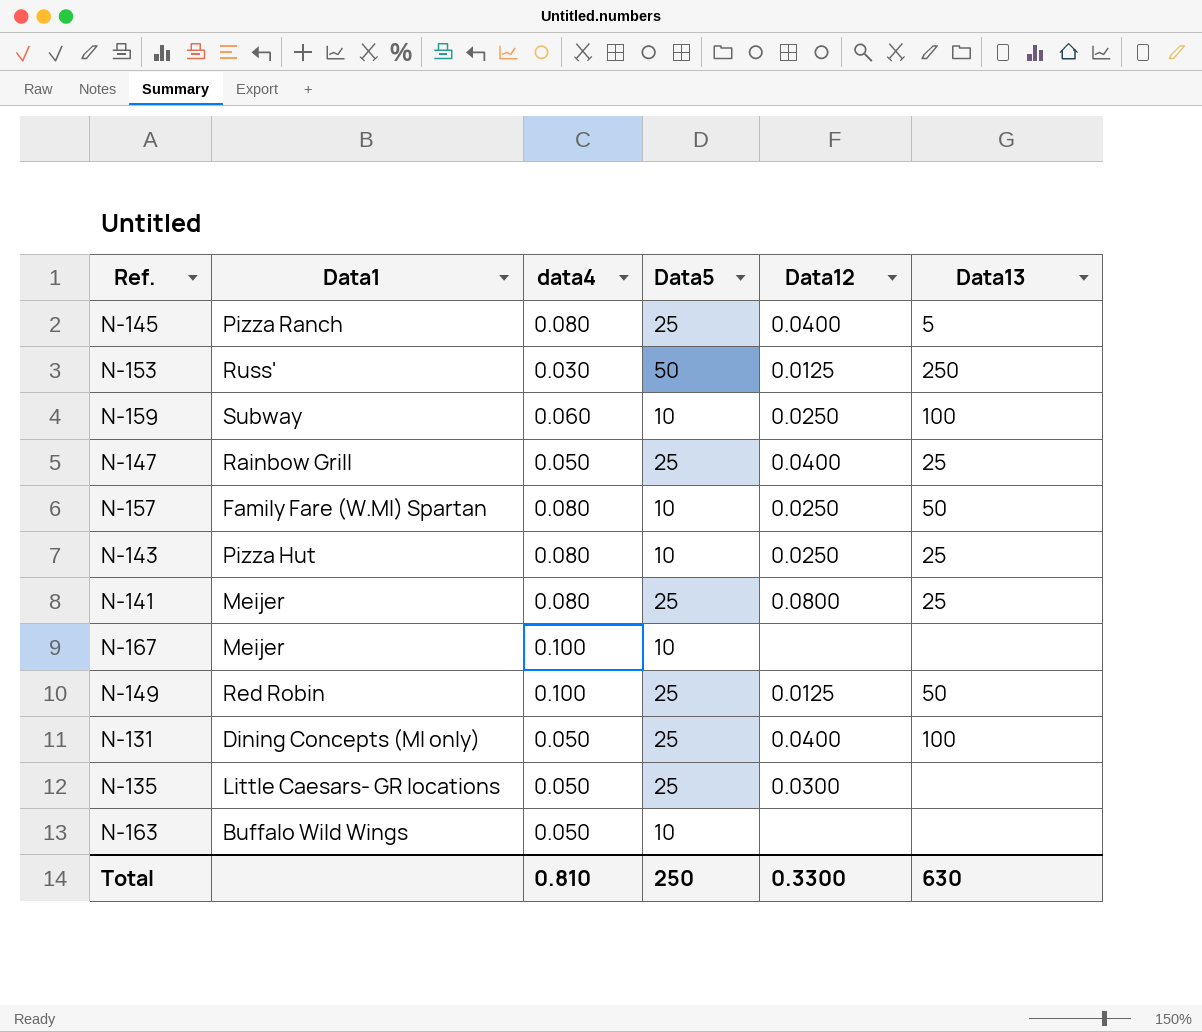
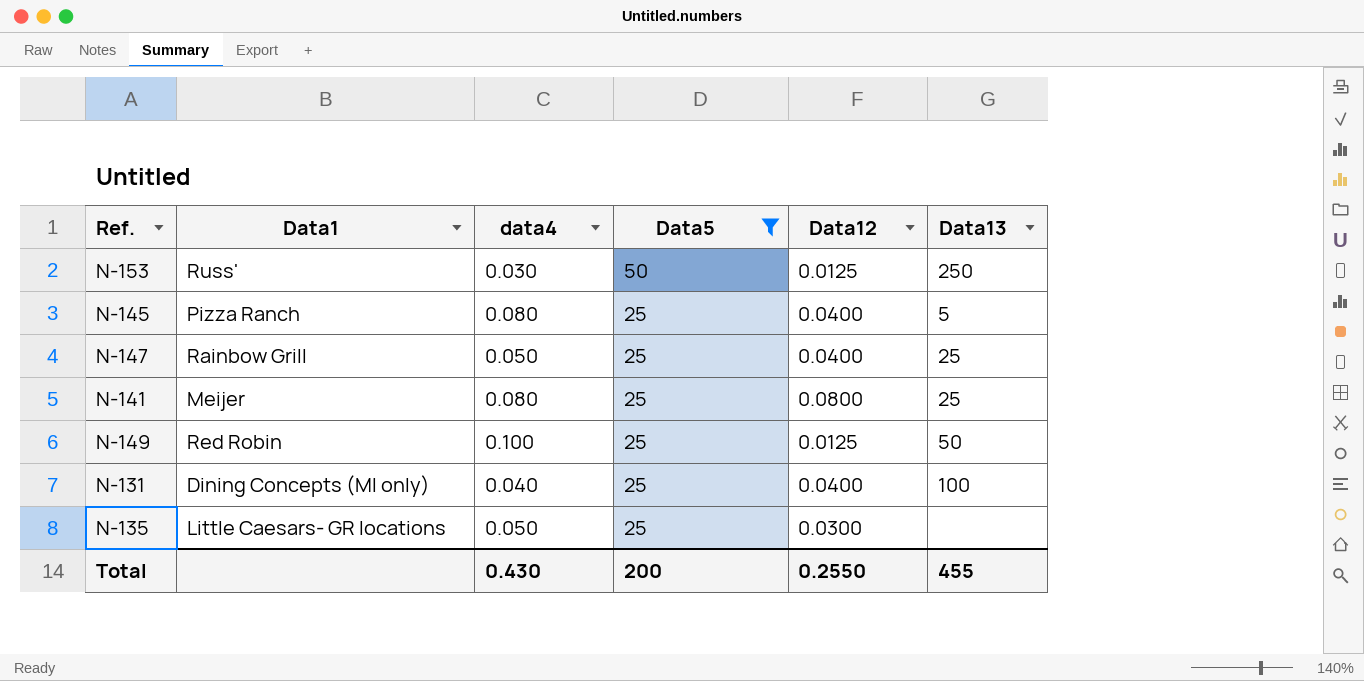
filter: none -> Data5 != 10
row order: none -> Data5 descending
N-131 | data4: 0.050 -> 0.040
Total | data4: 0.810 -> 0.430
Total | Data5: 250 -> 200
Total | Data12: 0.3300 -> 0.2550
Total | Data13: 630 -> 455

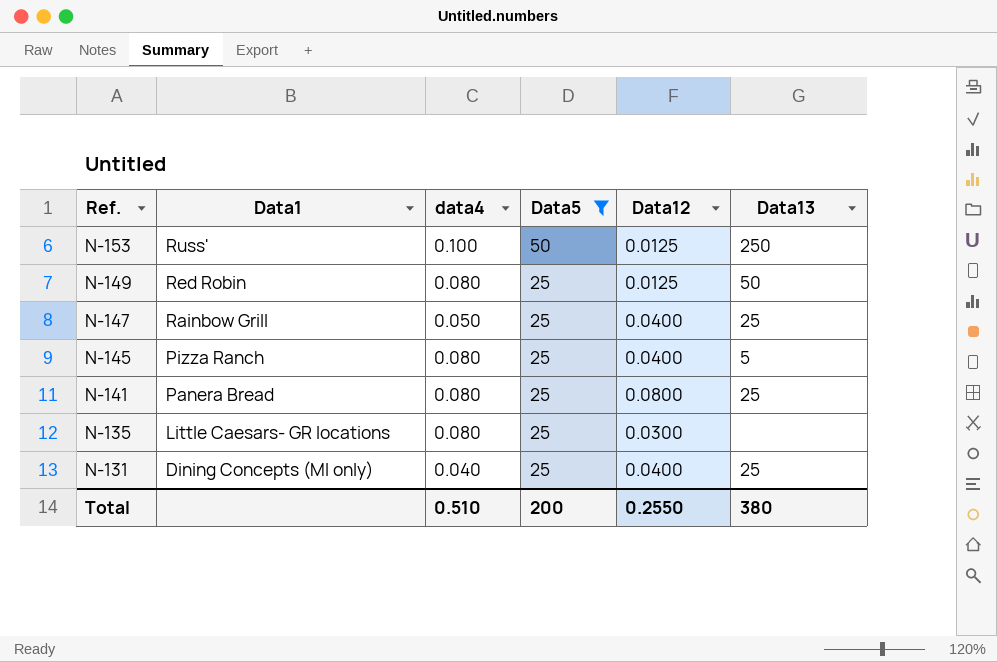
row order: Data5 descending -> Ref. descending
N-153 | data4: 0.030 -> 0.100
N-149 | data4: 0.100 -> 0.080
N-141 | Data1: Meijer -> Panera Bread
N-135 | data4: 0.050 -> 0.080
N-131 | Data13: 100 -> 25
Total | data4: 0.430 -> 0.510
Total | Data13: 455 -> 380

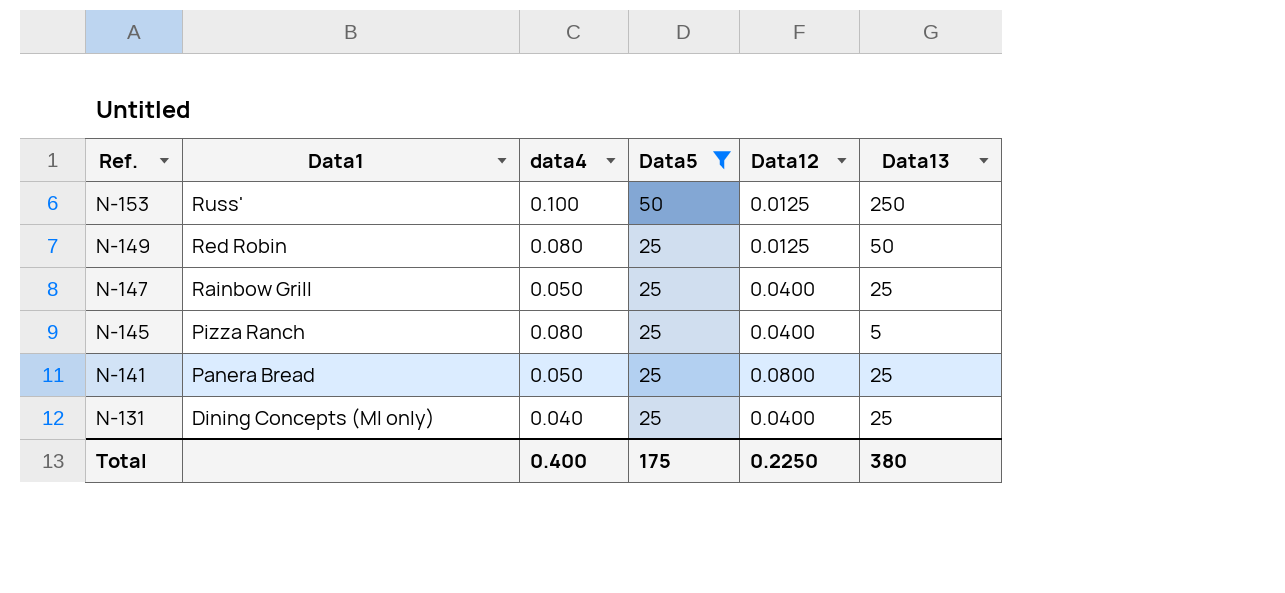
row N-135: Little Caesars- GR locations | 0.080 | 25 | 0.0300 | none -> none
N-141 | data4: 0.080 -> 0.050
Total | data4: 0.510 -> 0.400
Total | Data5: 200 -> 175
Total | Data12: 0.2550 -> 0.2250

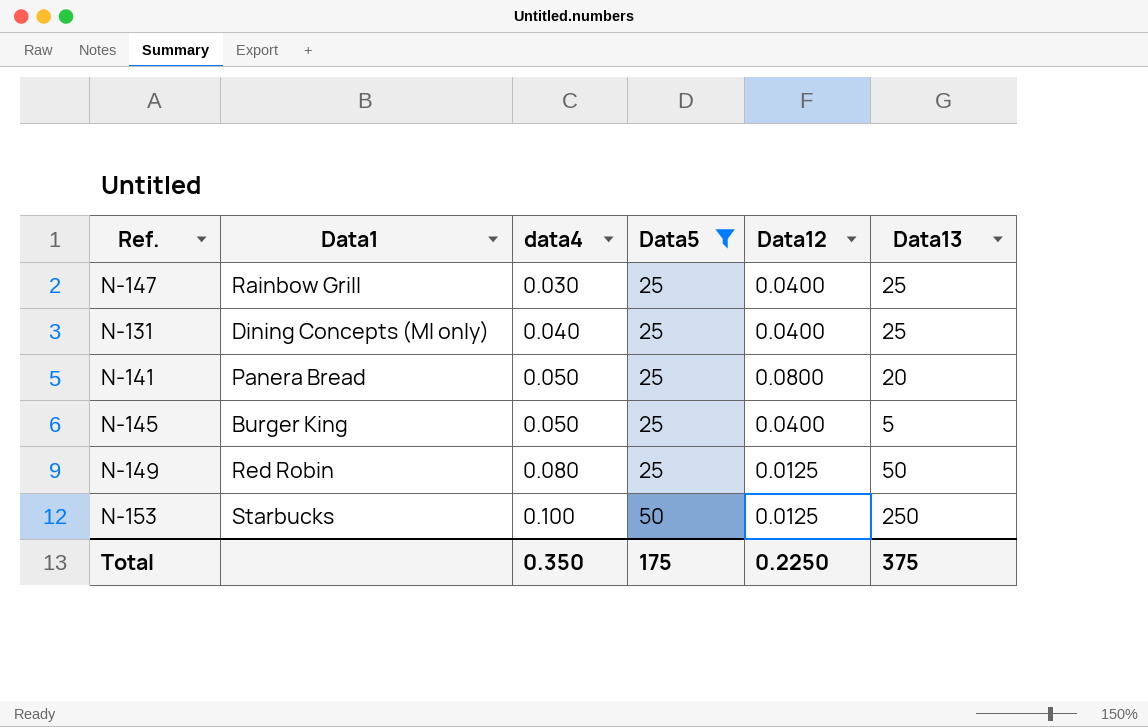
row order: Ref. descending -> data4 ascending
N-147 | data4: 0.050 -> 0.030
N-141 | Data13: 25 -> 20
N-145 | Data1: Pizza Ranch -> Burger King
N-145 | data4: 0.080 -> 0.050
N-153 | Data1: Russ' -> Starbucks
Total | data4: 0.400 -> 0.350
Total | Data13: 380 -> 375

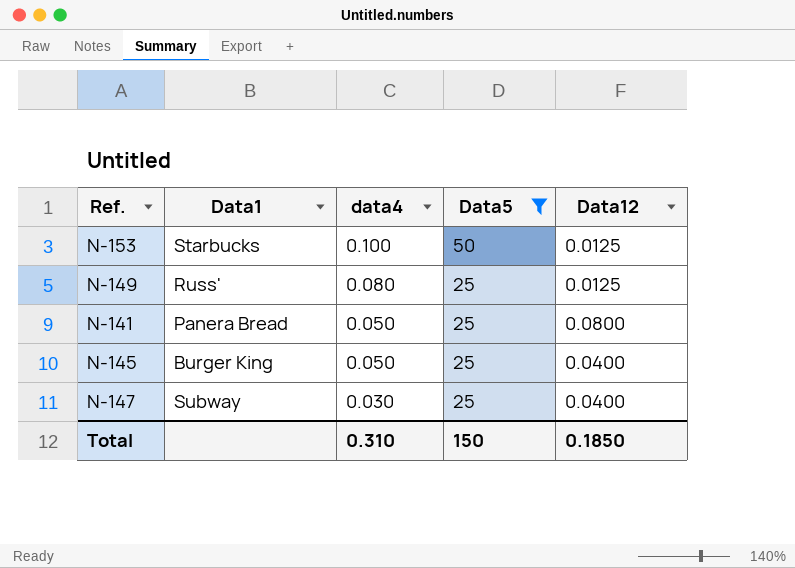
row order: data4 ascending -> data4 descending
column Data13 | position: 6 -> none
row N-131: Dining Concepts (MI only) | 0.040 | 25 | 0.0400 | 25 -> none
N-149 | Data1: Red Robin -> Russ'
N-147 | Data1: Rainbow Grill -> Subway
Total | data4: 0.350 -> 0.310
Total | Data5: 175 -> 150
Total | Data12: 0.2250 -> 0.1850

